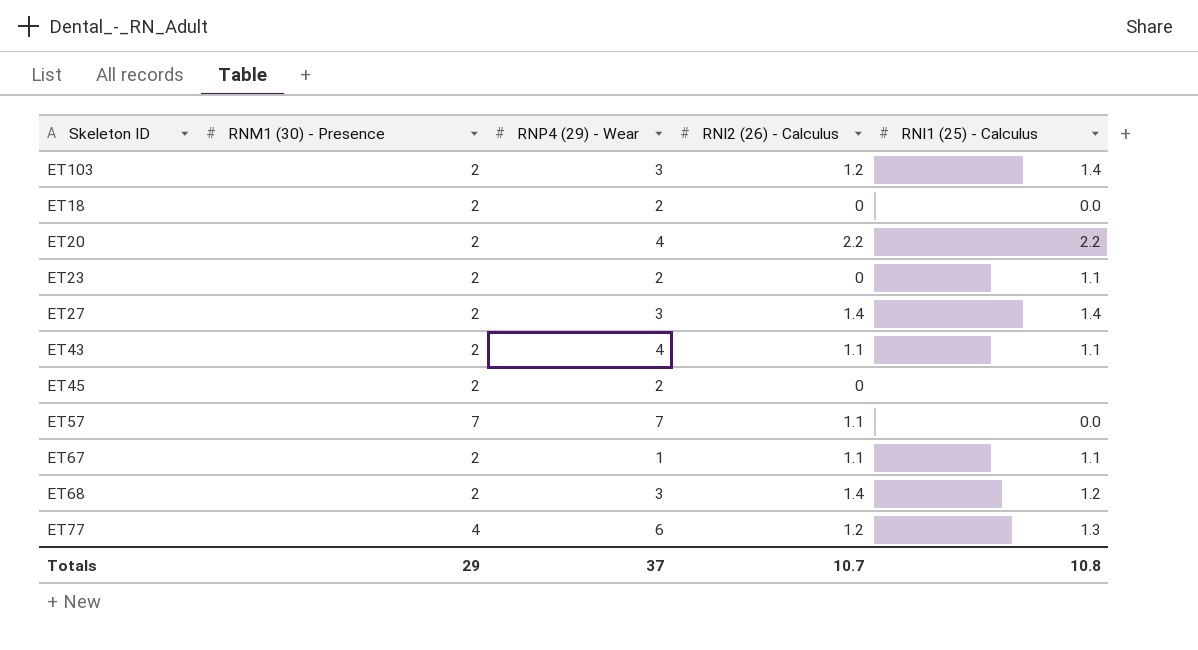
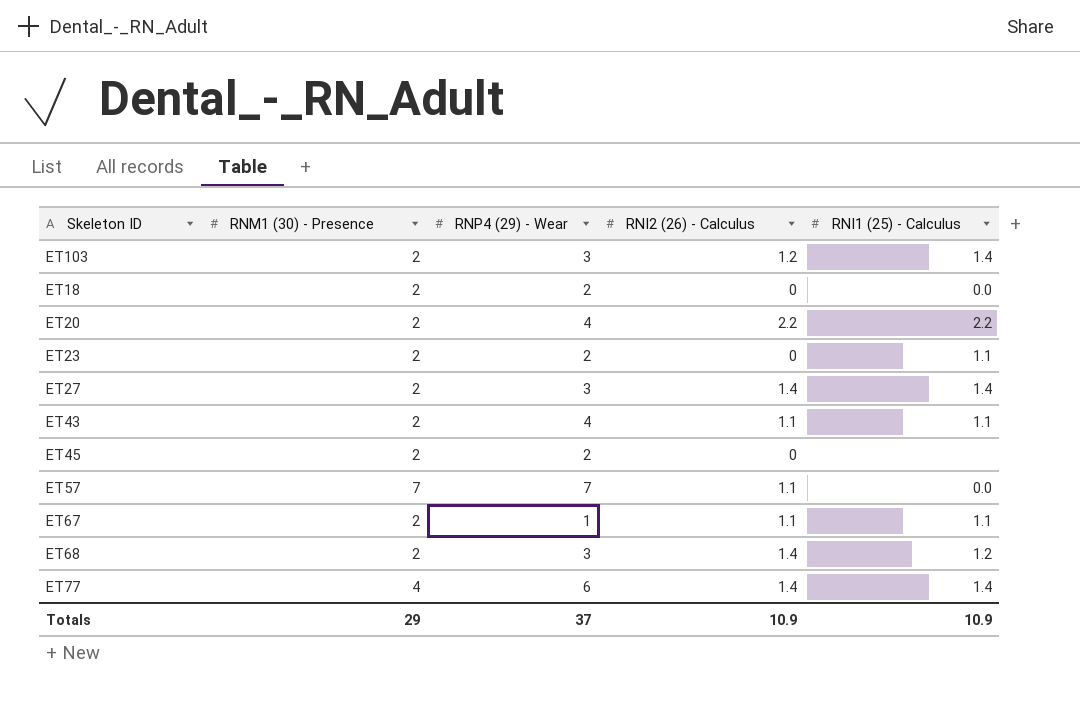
ET77 | RNI2 (26) - Calculus: 1.2 -> 1.4
ET77 | RNI1 (25) - Calculus: 1.3 -> 1.4
Totals | RNI2 (26) - Calculus: 10.7 -> 10.9
Totals | RNI1 (25) - Calculus: 10.8 -> 10.9

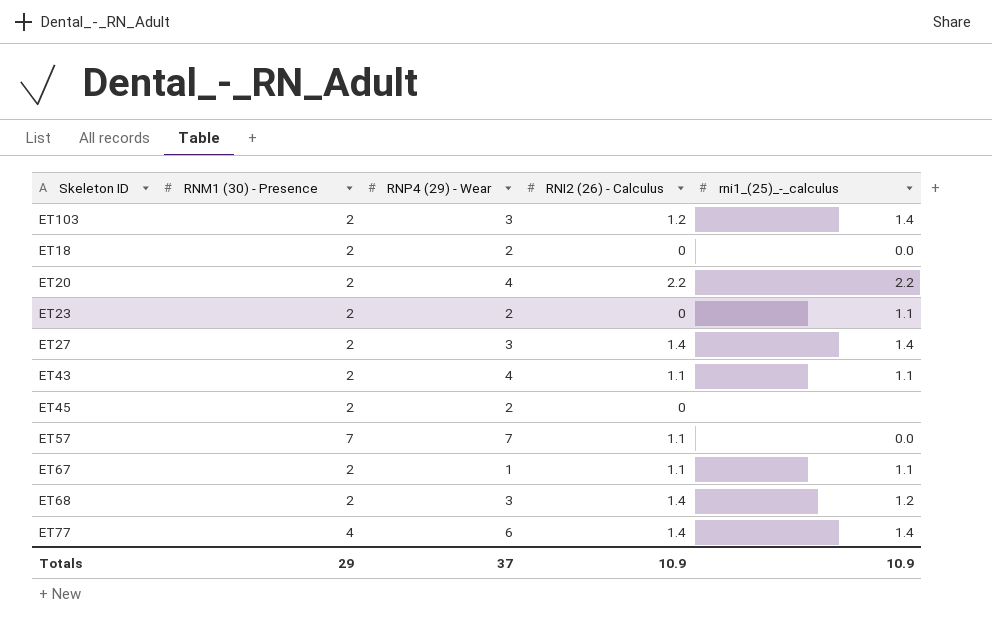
column name: RNI1 (25) - Calculus -> rni1_(25)_-_calculus

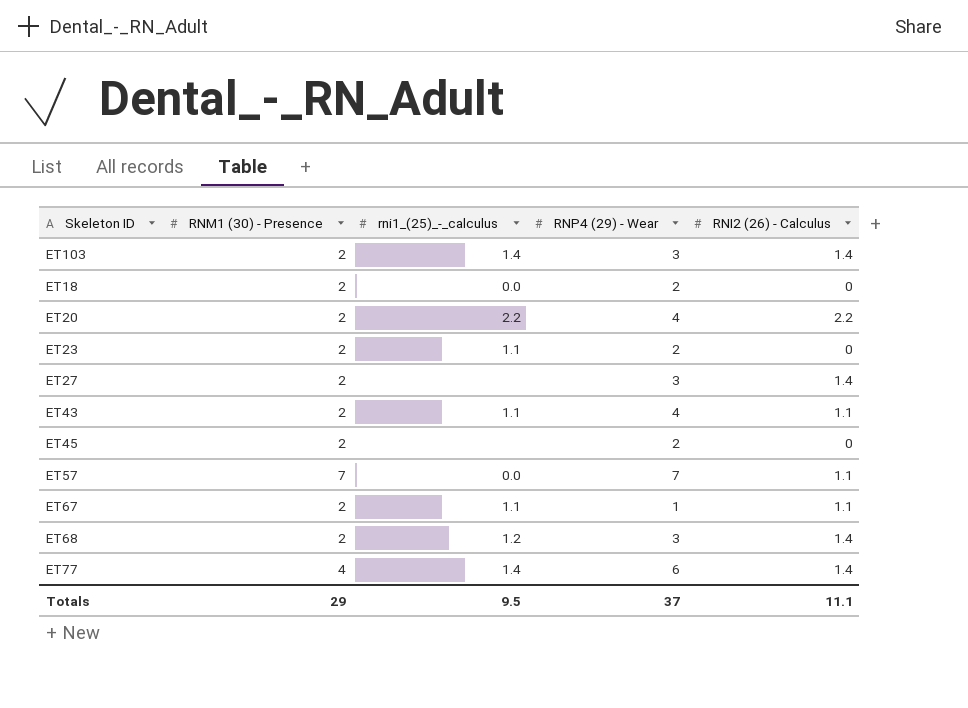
column rni1_(25)_-_calculus | position: 5 -> 3
ET103 | RNI2 (26) - Calculus: 1.2 -> 1.4
ET27 | rni1_(25)_-_calculus: 1.4 -> none
Totals | rni1_(25)_-_calculus: 10.9 -> 9.5
Totals | RNI2 (26) - Calculus: 10.9 -> 11.1

